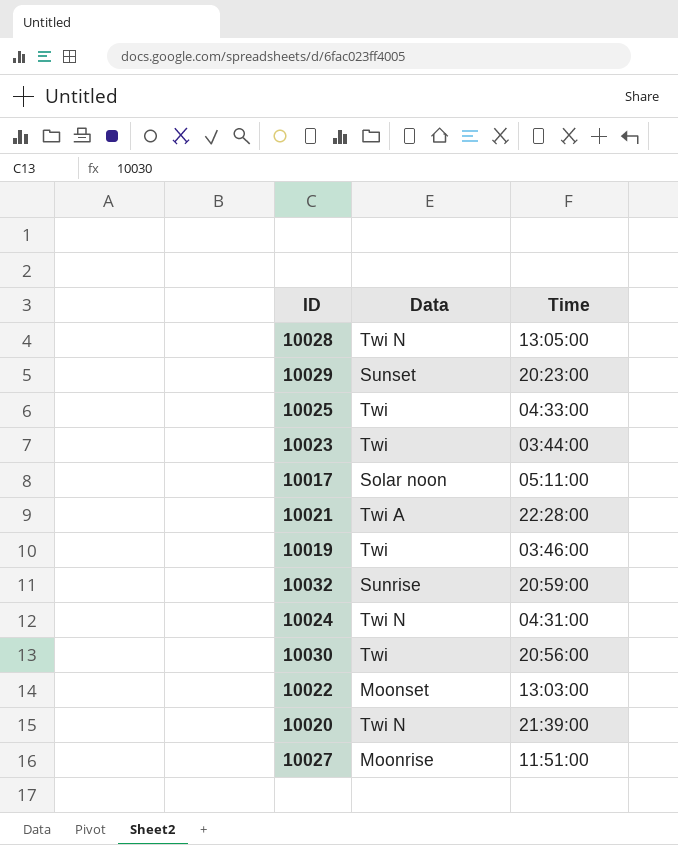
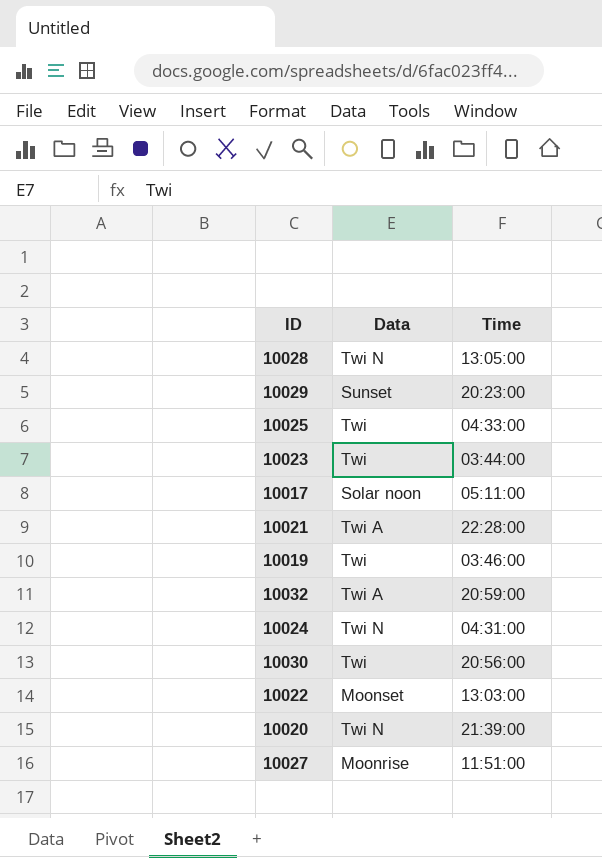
10032 | Data: Sunrise -> Twi A

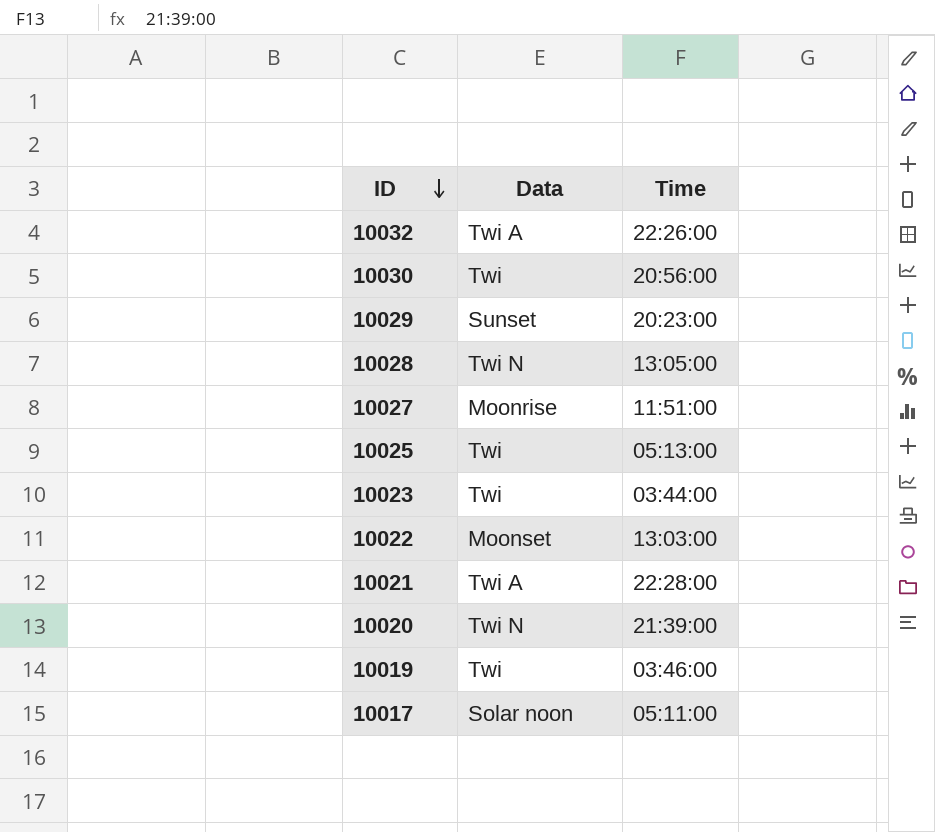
row order: none -> ID descending
row 10024: Twi N | 04:31:00 -> none
10032 | Time: 20:59:00 -> 22:26:00
10025 | Time: 04:33:00 -> 05:13:00

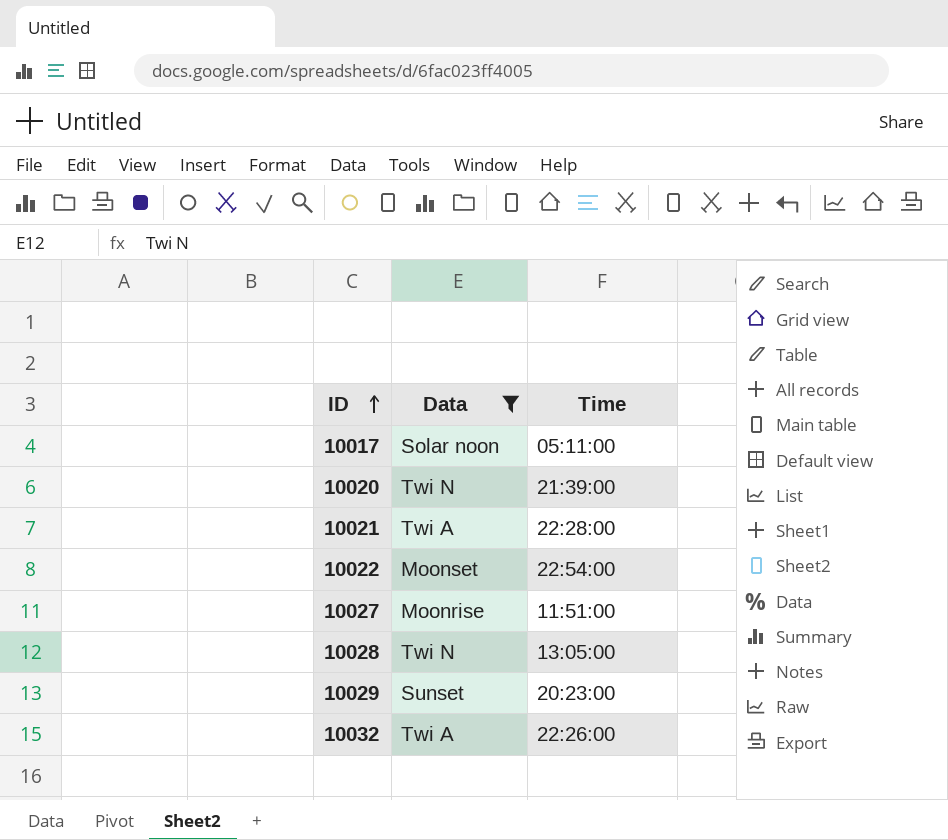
filter: none -> Data != Twi
row order: ID descending -> ID ascending
10022 | Time: 13:03:00 -> 22:54:00

